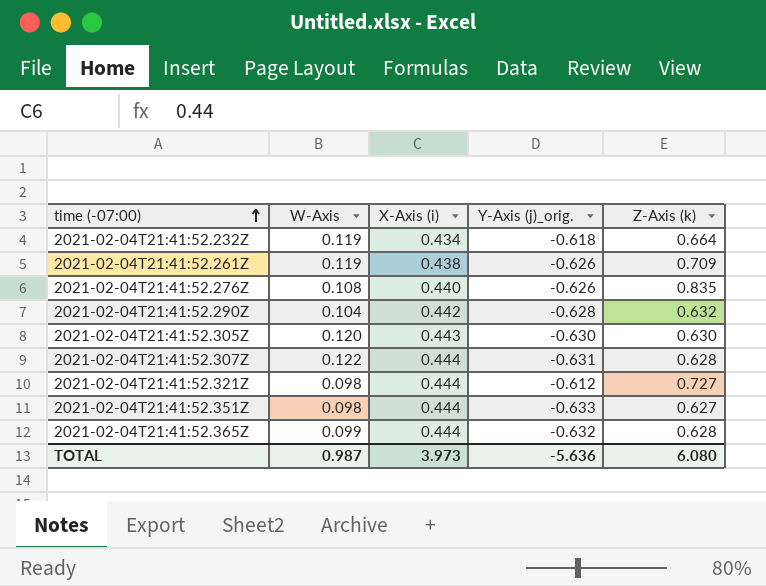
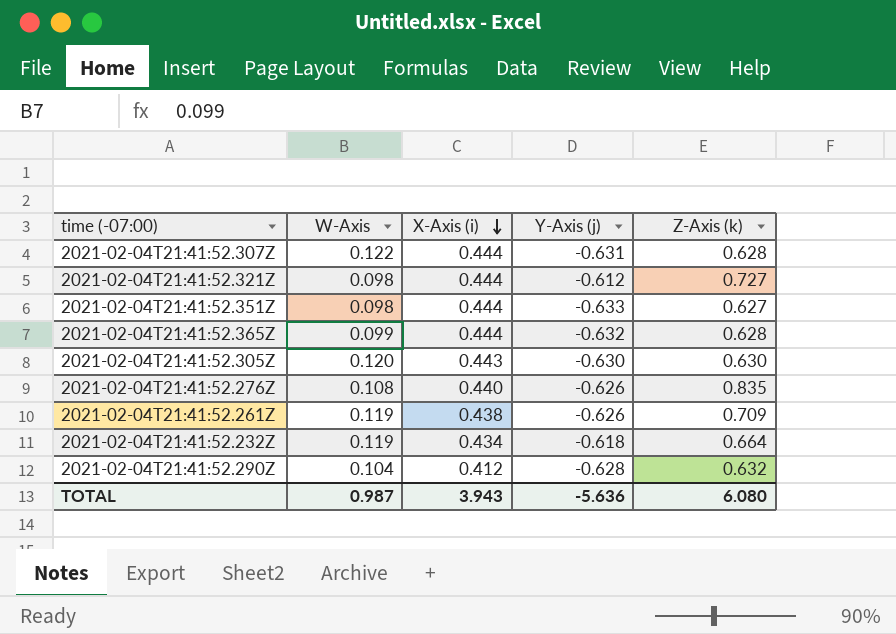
row order: time (-07:00) ascending -> X-Axis (i) descending
column name: Y-Axis (j)_orig. -> Y-Axis (j)
2021-02-04T21:41:52.290Z | X-Axis (i): 0.442 -> 0.412
TOTAL | X-Axis (i): 3.973 -> 3.943

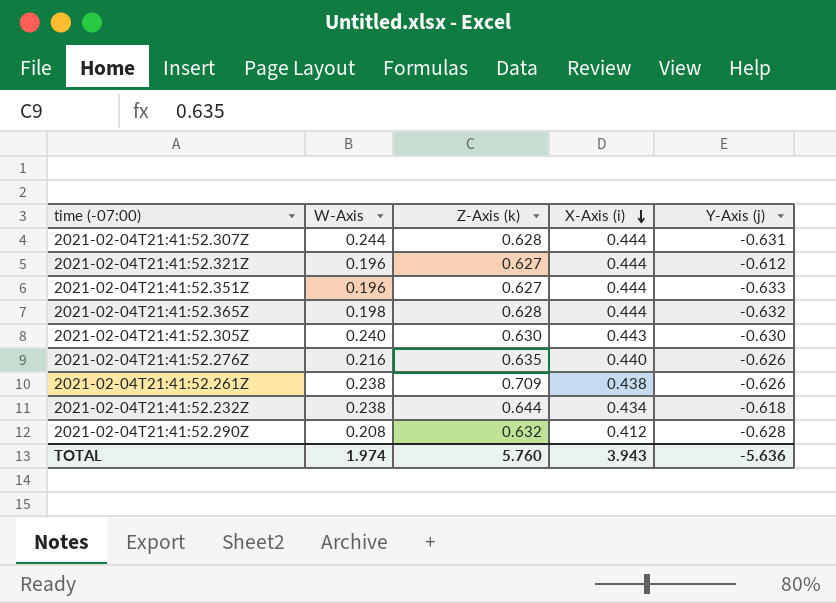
column Z-Axis (k) | position: 5 -> 3
2021-02-04T21:41:52.307Z | W-Axis: 0.122 -> 0.244
2021-02-04T21:41:52.321Z | W-Axis: 0.098 -> 0.196
2021-02-04T21:41:52.321Z | Z-Axis (k): 0.727 -> 0.627
2021-02-04T21:41:52.351Z | W-Axis: 0.098 -> 0.196
2021-02-04T21:41:52.365Z | W-Axis: 0.099 -> 0.198
2021-02-04T21:41:52.305Z | W-Axis: 0.120 -> 0.240
2021-02-04T21:41:52.276Z | W-Axis: 0.108 -> 0.216
2021-02-04T21:41:52.276Z | Z-Axis (k): 0.835 -> 0.635
2021-02-04T21:41:52.261Z | W-Axis: 0.119 -> 0.238
2021-02-04T21:41:52.232Z | W-Axis: 0.119 -> 0.238
2021-02-04T21:41:52.232Z | Z-Axis (k): 0.664 -> 0.644
2021-02-04T21:41:52.290Z | W-Axis: 0.104 -> 0.208
TOTAL | W-Axis: 0.987 -> 1.974
TOTAL | Z-Axis (k): 6.080 -> 5.760

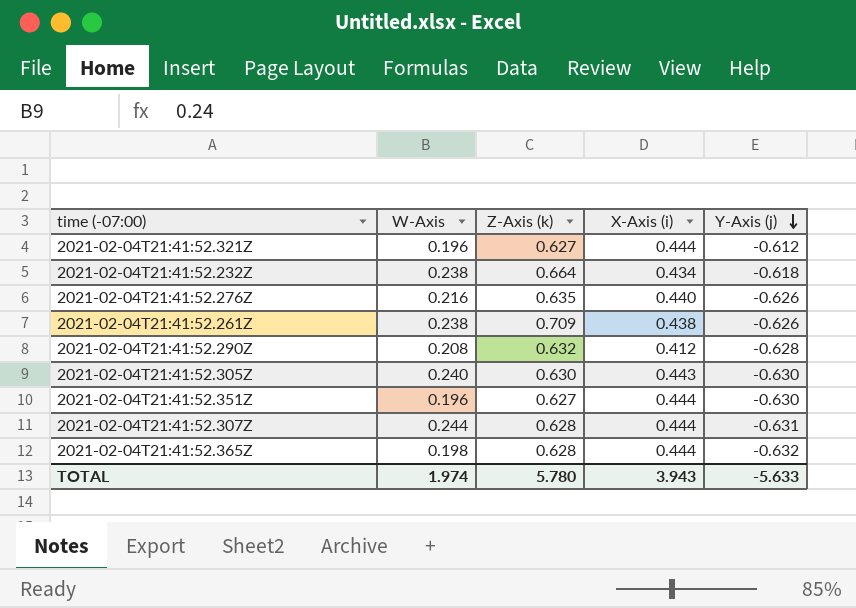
row order: X-Axis (i) descending -> Y-Axis (j) descending
2021-02-04T21:41:52.232Z | Z-Axis (k): 0.644 -> 0.664
2021-02-04T21:41:52.351Z | Y-Axis (j): -0.633 -> -0.630
TOTAL | Z-Axis (k): 5.760 -> 5.780
TOTAL | Y-Axis (j): -5.636 -> -5.633

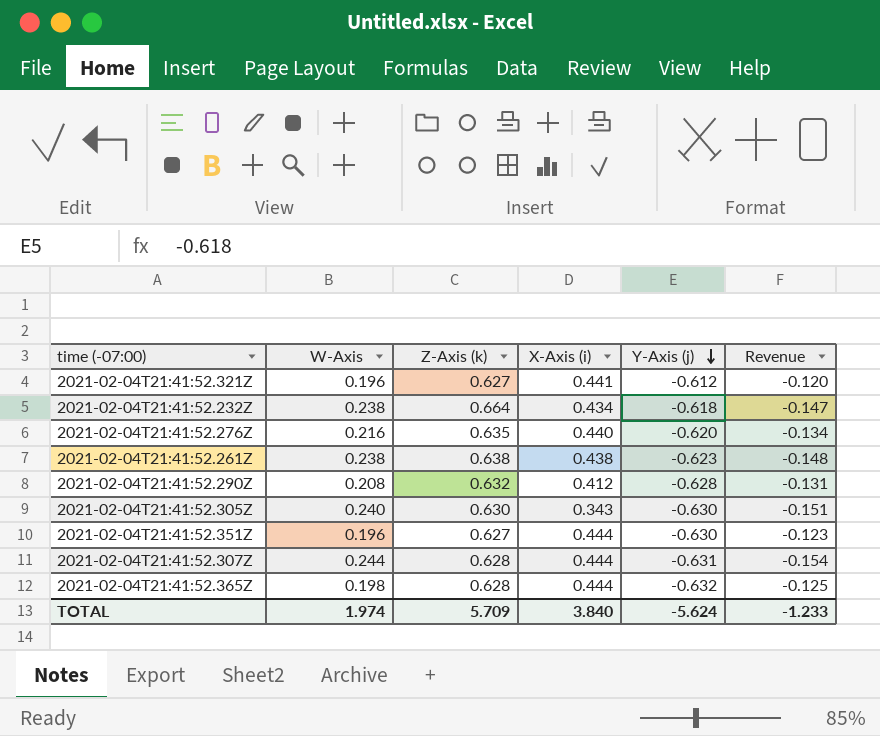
column Revenue | formula: none -> [W-Axis] * [Y-Axis (j)]
2021-02-04T21:41:52.321Z | X-Axis (i): 0.444 -> 0.441
2021-02-04T21:41:52.276Z | Y-Axis (j): -0.626 -> -0.620
2021-02-04T21:41:52.261Z | Z-Axis (k): 0.709 -> 0.638
2021-02-04T21:41:52.261Z | Y-Axis (j): -0.626 -> -0.623
2021-02-04T21:41:52.305Z | X-Axis (i): 0.443 -> 0.343
TOTAL | Z-Axis (k): 5.780 -> 5.709
TOTAL | X-Axis (i): 3.943 -> 3.840
TOTAL | Y-Axis (j): -5.633 -> -5.624

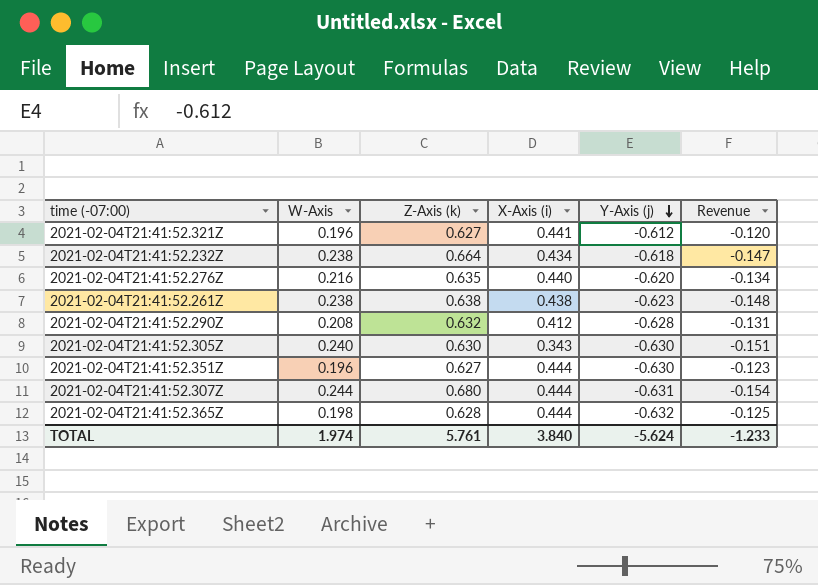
2021-02-04T21:41:52.307Z | Z-Axis (k): 0.628 -> 0.680
TOTAL | Z-Axis (k): 5.709 -> 5.761

